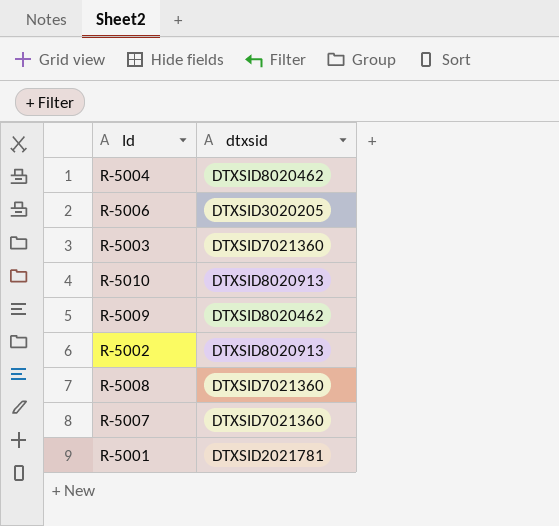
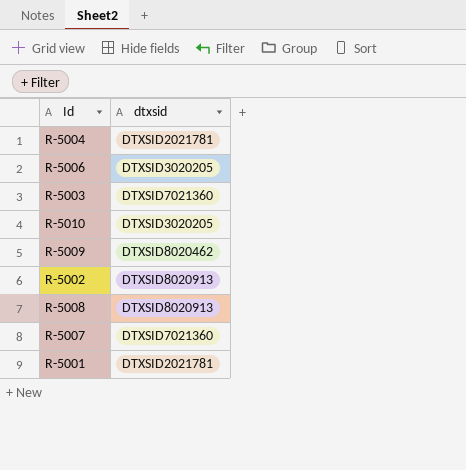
R-5004 | dtxsid: DTXSID8020462 -> DTXSID2021781
R-5010 | dtxsid: DTXSID8020913 -> DTXSID3020205
R-5008 | dtxsid: DTXSID7021360 -> DTXSID8020913

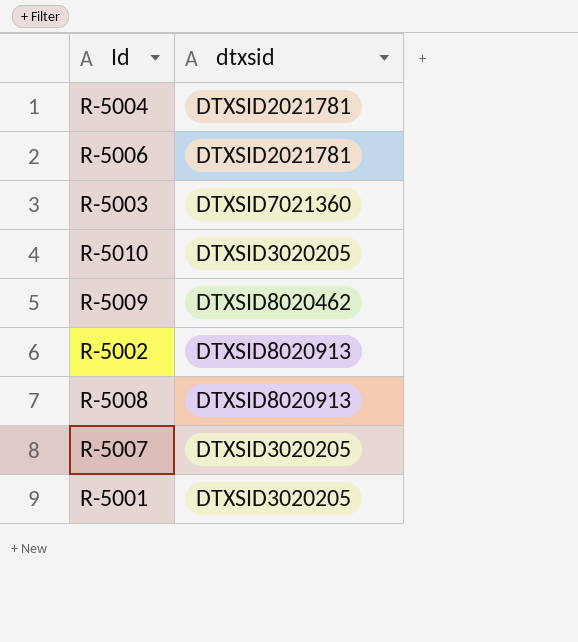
R-5006 | dtxsid: DTXSID3020205 -> DTXSID2021781
R-5007 | dtxsid: DTXSID7021360 -> DTXSID3020205
R-5001 | dtxsid: DTXSID2021781 -> DTXSID3020205

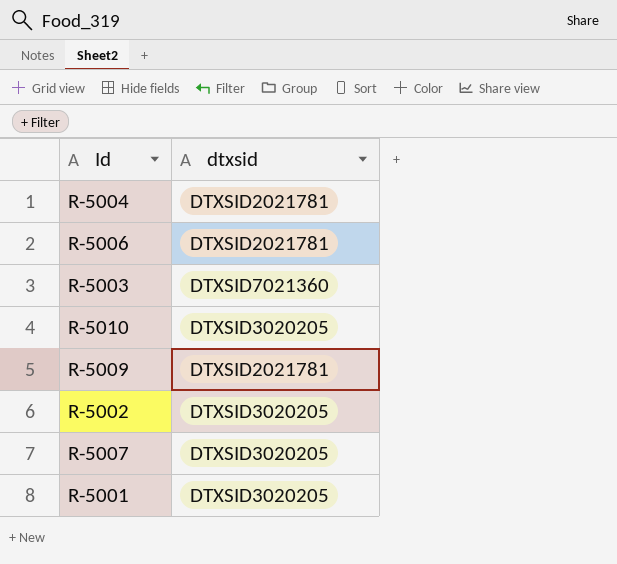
row R-5008: DTXSID8020913 -> none
R-5009 | dtxsid: DTXSID8020462 -> DTXSID2021781
R-5002 | dtxsid: DTXSID8020913 -> DTXSID3020205

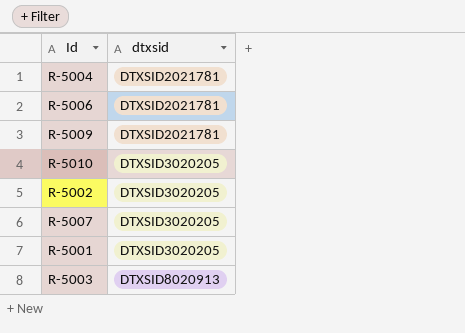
row order: none -> dtxsid ascending
R-5003 | dtxsid: DTXSID7021360 -> DTXSID8020913

